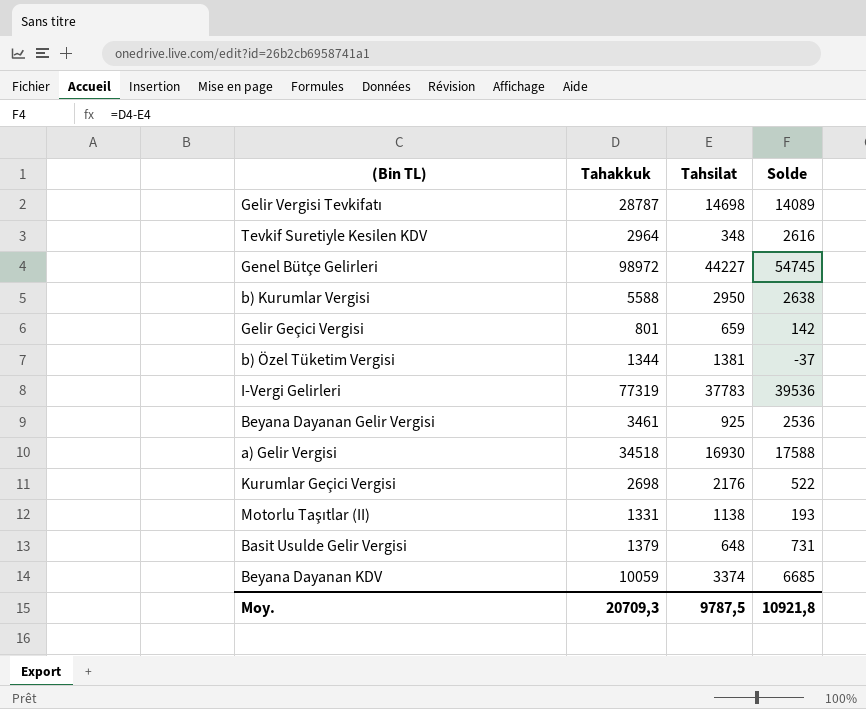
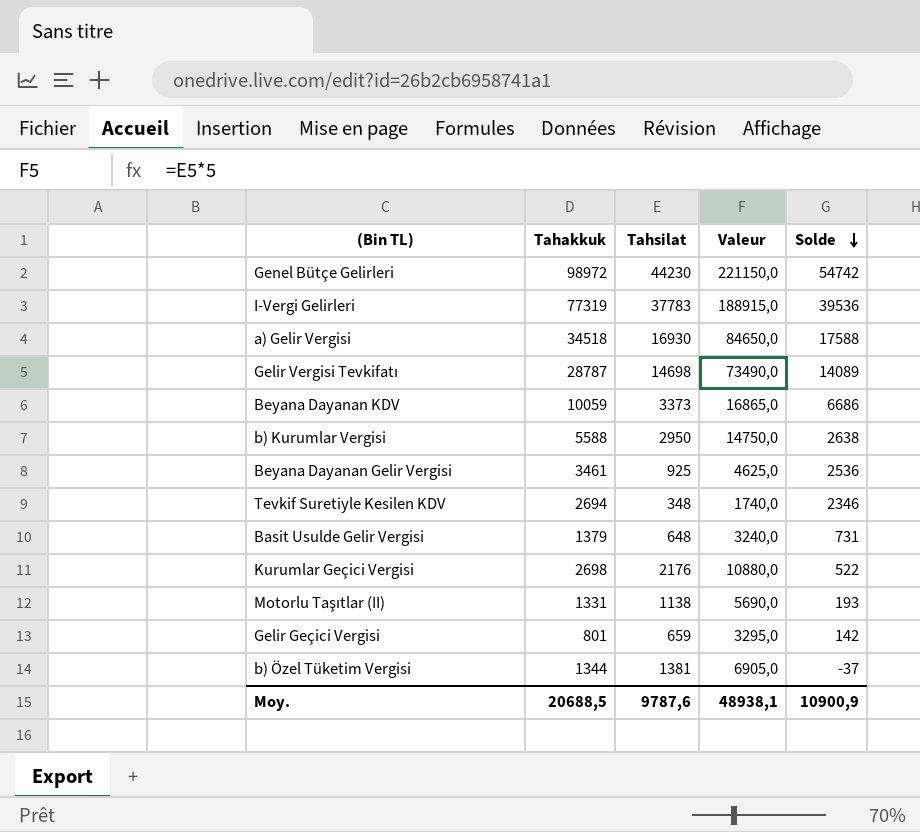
row order: none -> Solde descending
column Valeur | formula: none -> [Tahsilat] * 5
Genel Bütçe Gelirleri | Tahsilat: 44227 -> 44230
Genel Bütçe Gelirleri | Solde: 54745 -> 54742
Beyana Dayanan KDV | Tahsilat: 3374 -> 3373
Beyana Dayanan KDV | Solde: 6685 -> 6686
Tevkif Suretiyle Kesilen KDV | Tahakkuk: 2964 -> 2694
Tevkif Suretiyle Kesilen KDV | Solde: 2616 -> 2346
Moy. | Tahakkuk: 20709,3 -> 20688,5
Moy. | Tahsilat: 9787,5 -> 9787,6
Moy. | Solde: 10921,8 -> 10900,9

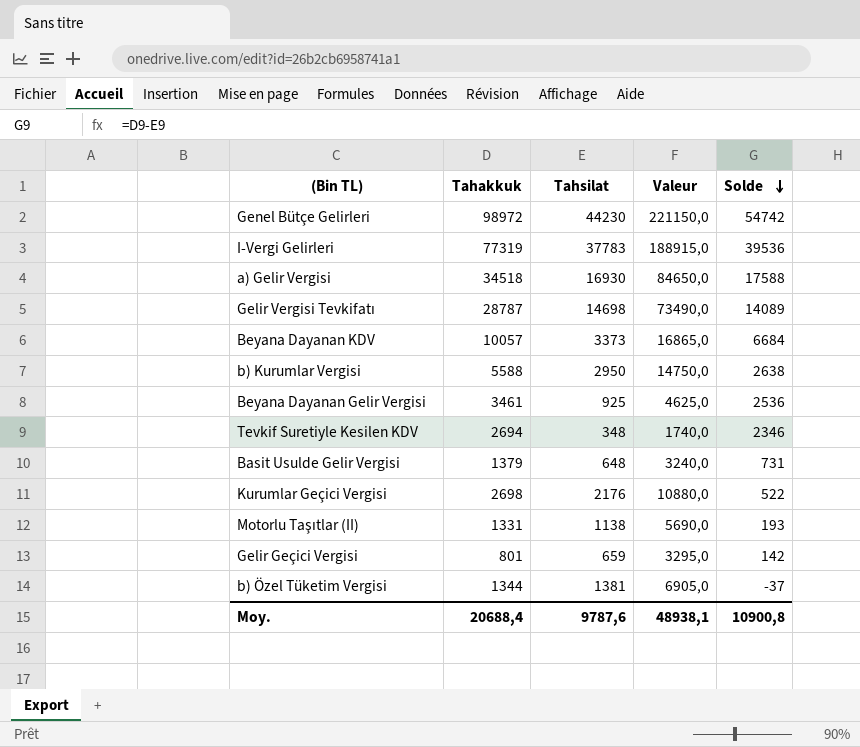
Beyana Dayanan KDV | Tahakkuk: 10059 -> 10057
Beyana Dayanan KDV | Solde: 6686 -> 6684
Moy. | Tahakkuk: 20688,5 -> 20688,4
Moy. | Solde: 10900,9 -> 10900,8

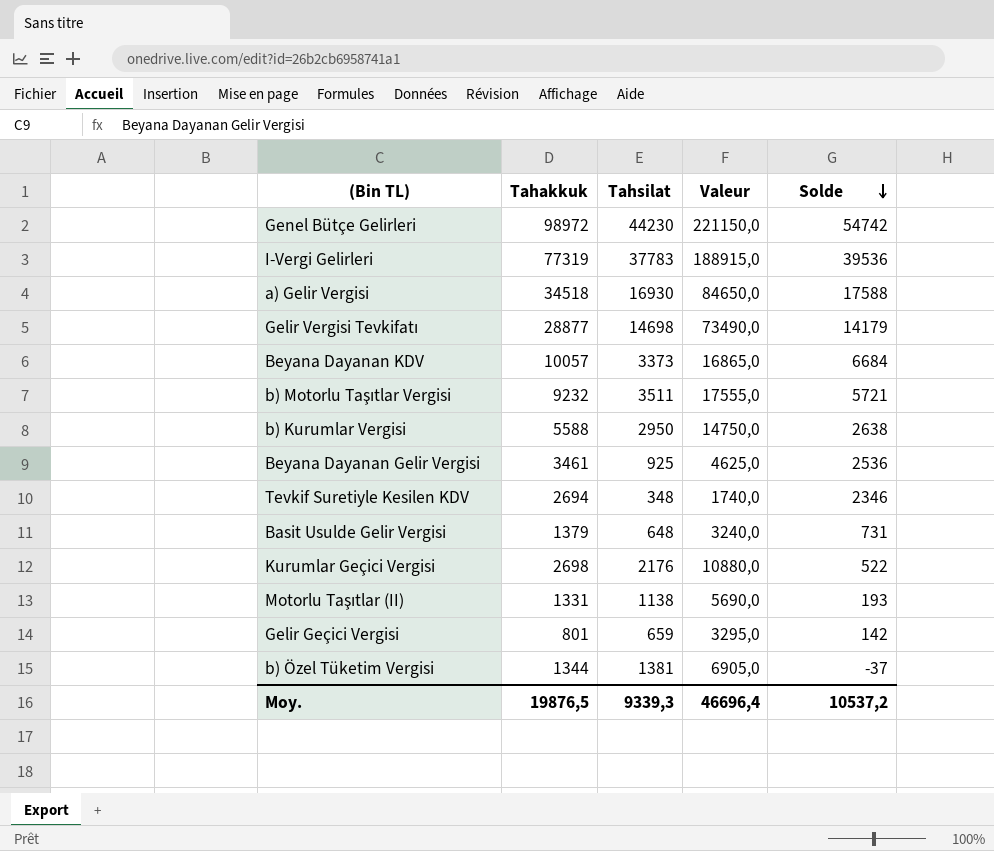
Gelir Vergisi Tevkifatı | Tahakkuk: 28787 -> 28877
Gelir Vergisi Tevkifatı | Solde: 14089 -> 14179
row b) Motorlu Taşıtlar Vergisi: none -> 9232 | 3511 | 17555,0 | 5721
Moy. | Tahakkuk: 20688,4 -> 19876,5
Moy. | Tahsilat: 9787,6 -> 9339,3
Moy. | Valeur: 48938,1 -> 46696,4
Moy. | Solde: 10900,8 -> 10537,2

